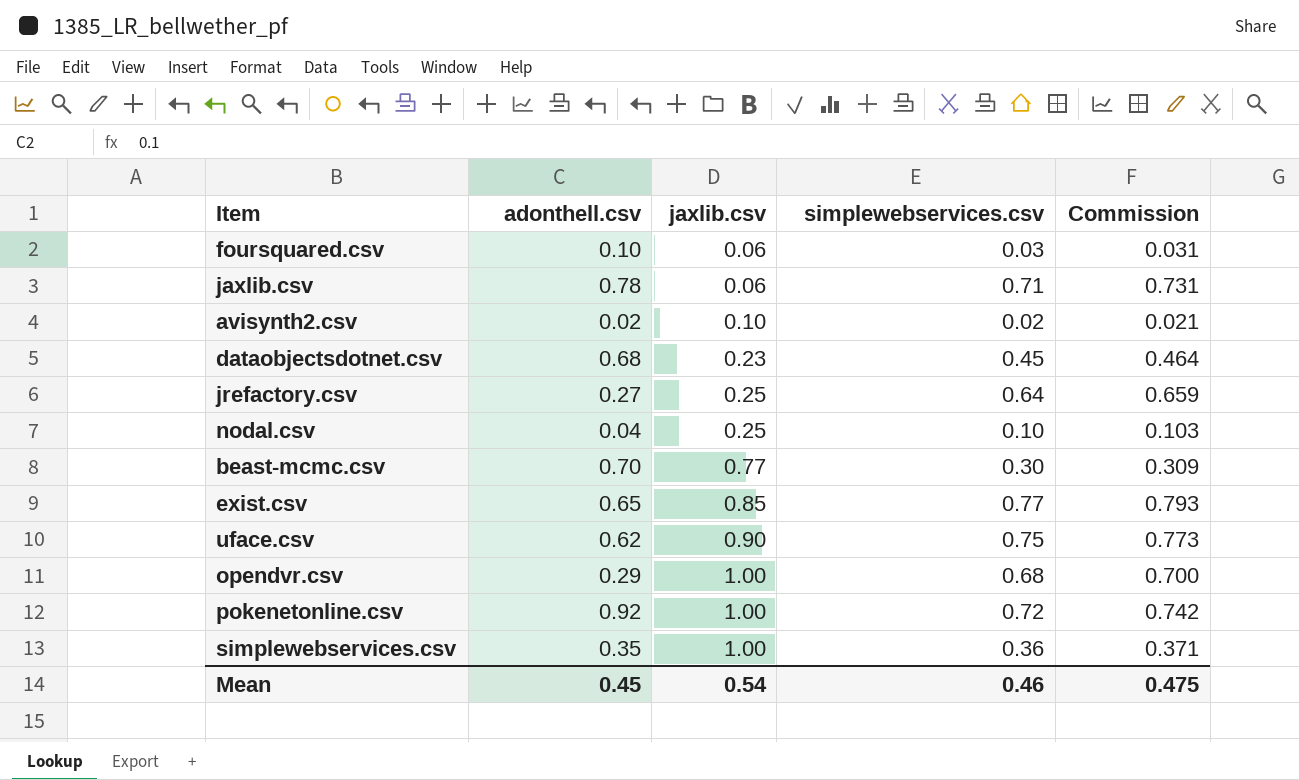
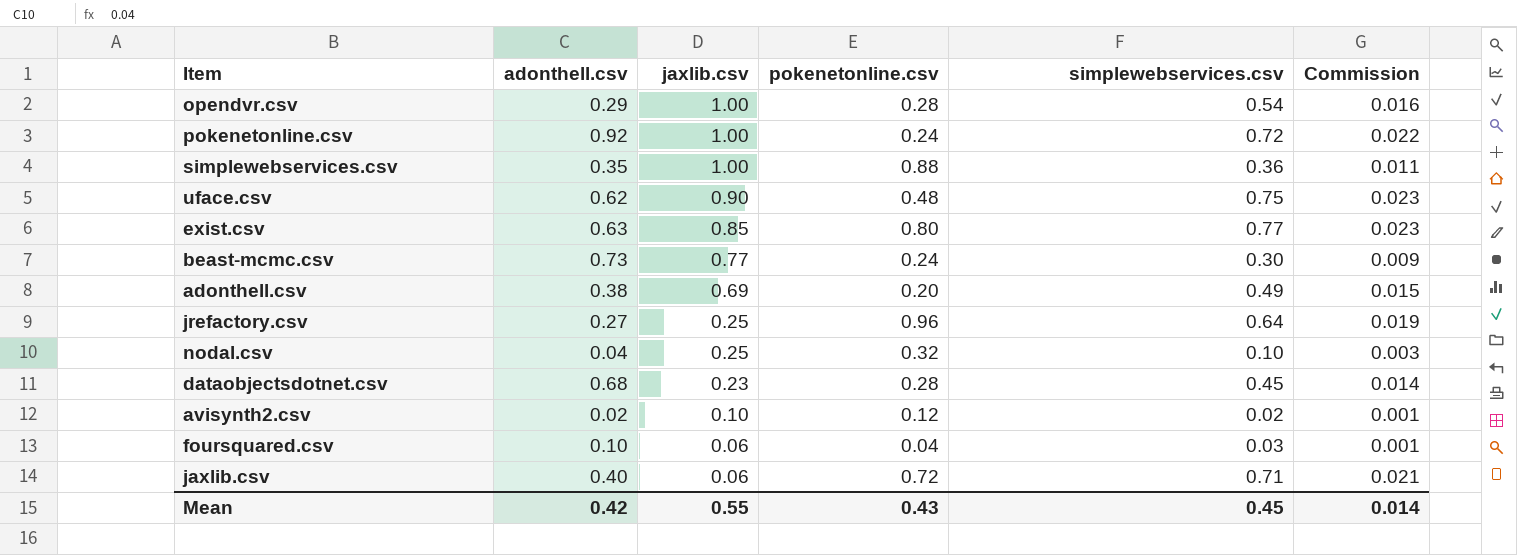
row order: jaxlib.csv ascending -> jaxlib.csv descending
column pokenetonline.csv | position: none -> 4
column Commission | formula: [simplewebservices.csv] * 1.03 -> [simplewebservices.csv] * 0.03
opendvr.csv | simplewebservices.csv: 0.68 -> 0.54
exist.csv | adonthell.csv: 0.65 -> 0.63
beast-mcmc.csv | adonthell.csv: 0.70 -> 0.73
row adonthell.csv: none -> 0.38 | 0.69 | 0.20 | 0.49 | 0.015
jaxlib.csv | adonthell.csv: 0.78 -> 0.40
Mean | adonthell.csv: 0.45 -> 0.42
Mean | jaxlib.csv: 0.54 -> 0.55
Mean | simplewebservices.csv: 0.46 -> 0.45
Mean | Commission: 0.475 -> 0.014

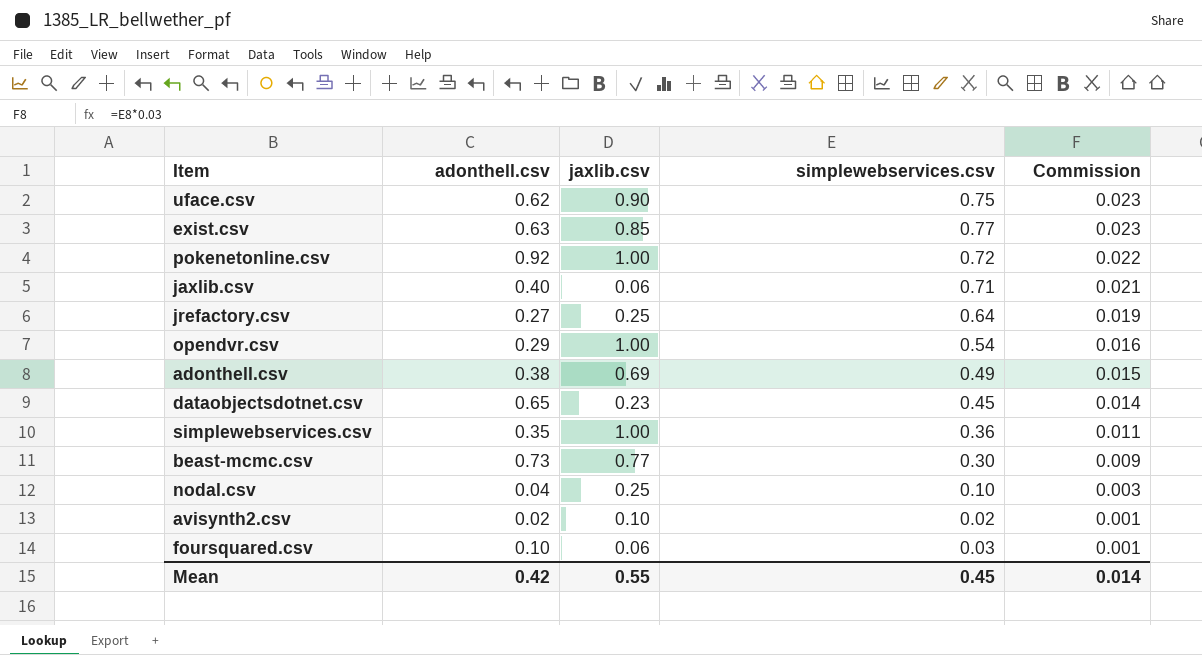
row order: jaxlib.csv descending -> Commission descending
column pokenetonline.csv | position: 4 -> none
dataobjectsdotnet.csv | adonthell.csv: 0.68 -> 0.65

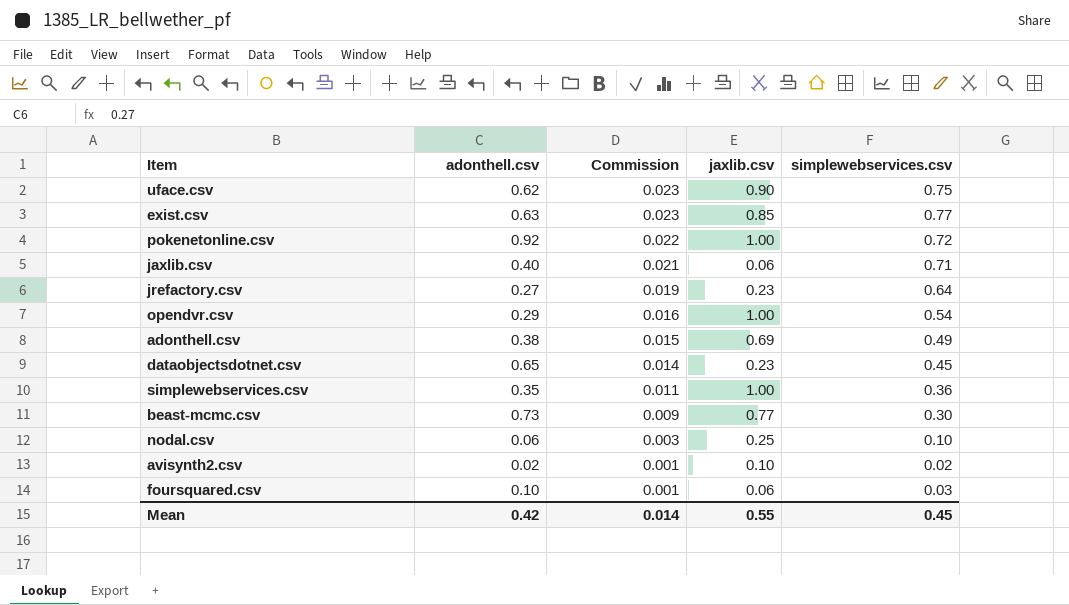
column Commission | position: 5 -> 3
jrefactory.csv | jaxlib.csv: 0.25 -> 0.23
nodal.csv | adonthell.csv: 0.04 -> 0.06

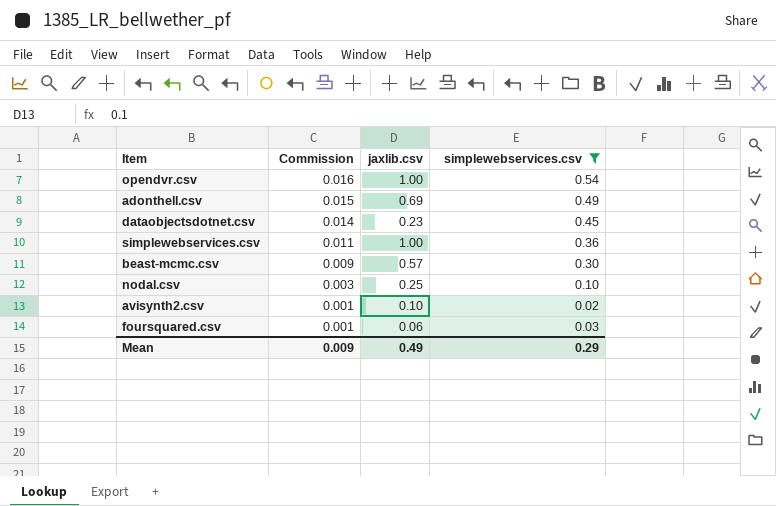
filter: none -> simplewebservices.csv <= 0.54
column adonthell.csv | position: 2 -> none
beast-mcmc.csv | jaxlib.csv: 0.77 -> 0.57
Mean | Commission: 0.014 -> 0.009
Mean | jaxlib.csv: 0.55 -> 0.49
Mean | simplewebservices.csv: 0.45 -> 0.29

